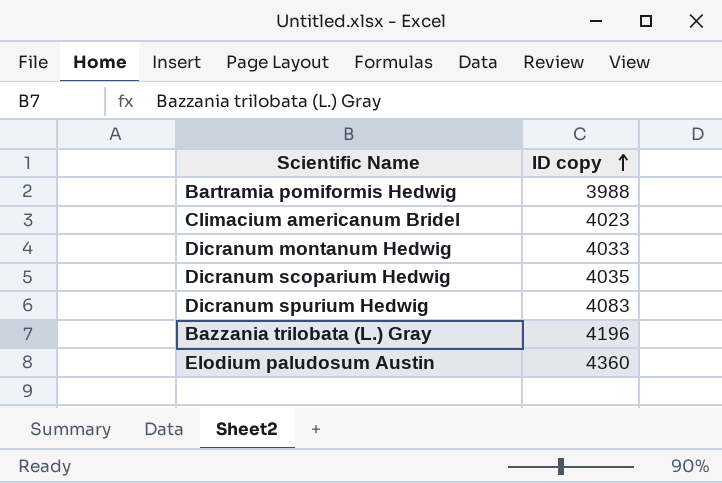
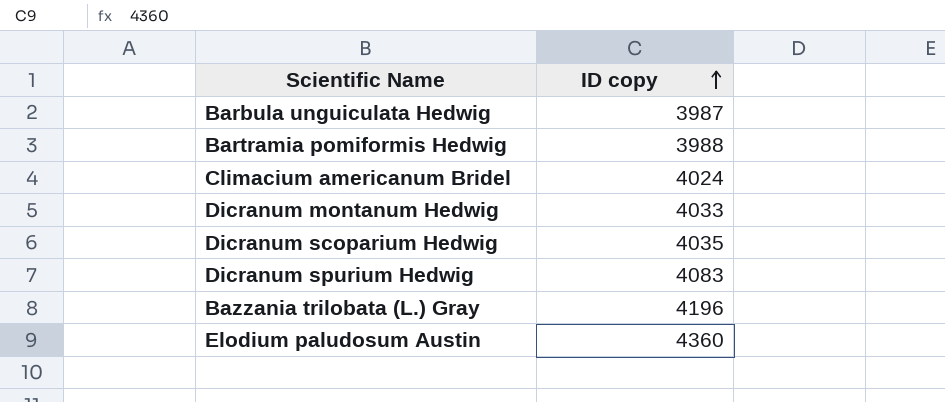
row Barbula unguiculata Hedwig: none -> 3987
Climacium americanum Bridel | ID copy: 4023 -> 4024

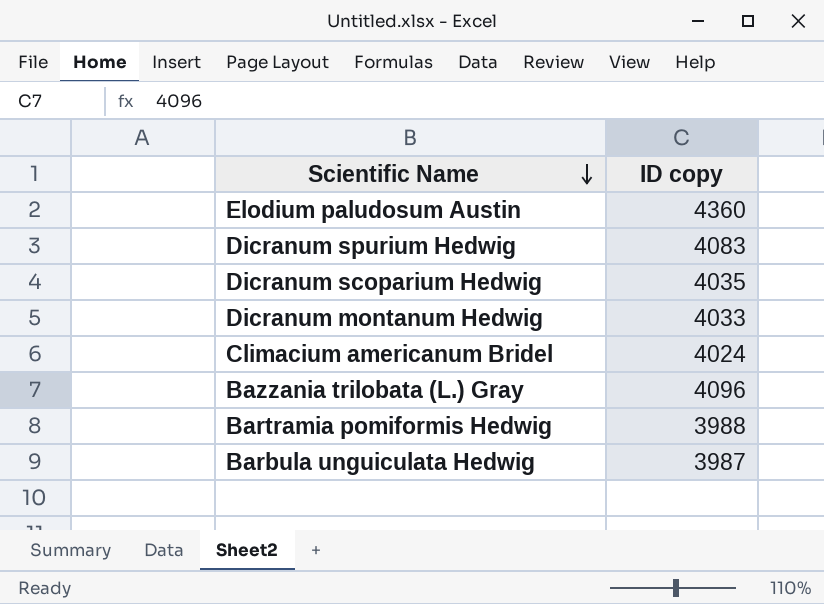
row order: ID copy ascending -> Scientific Name descending
Bazzania trilobata (L.) Gray | ID copy: 4196 -> 4096

